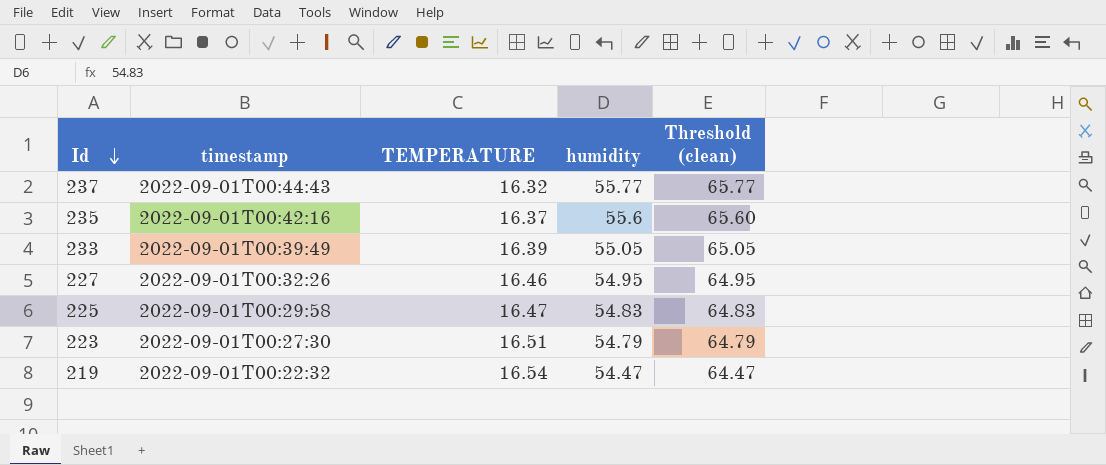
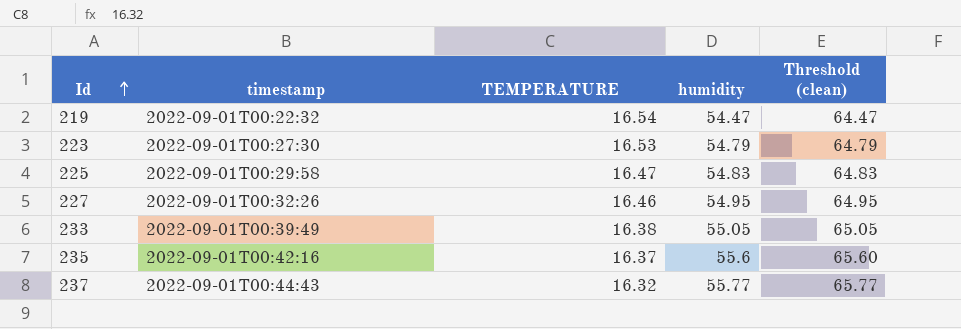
row order: Id descending -> Id ascending
223 | TEMPERATURE: 16.51 -> 16.53
233 | TEMPERATURE: 16.39 -> 16.38

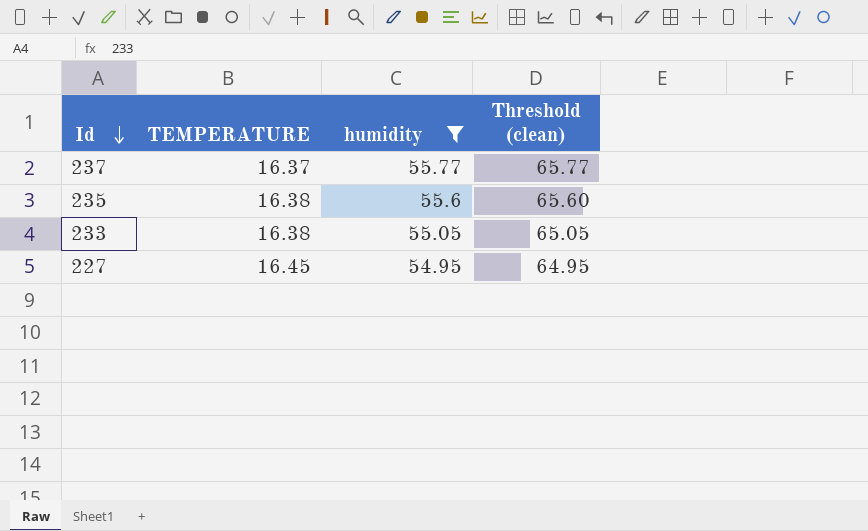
filter: none -> humidity >= 54.95
row order: Id ascending -> Id descending
column timestamp | position: 2 -> none
237 | TEMPERATURE: 16.32 -> 16.37
235 | TEMPERATURE: 16.37 -> 16.38
227 | TEMPERATURE: 16.46 -> 16.45

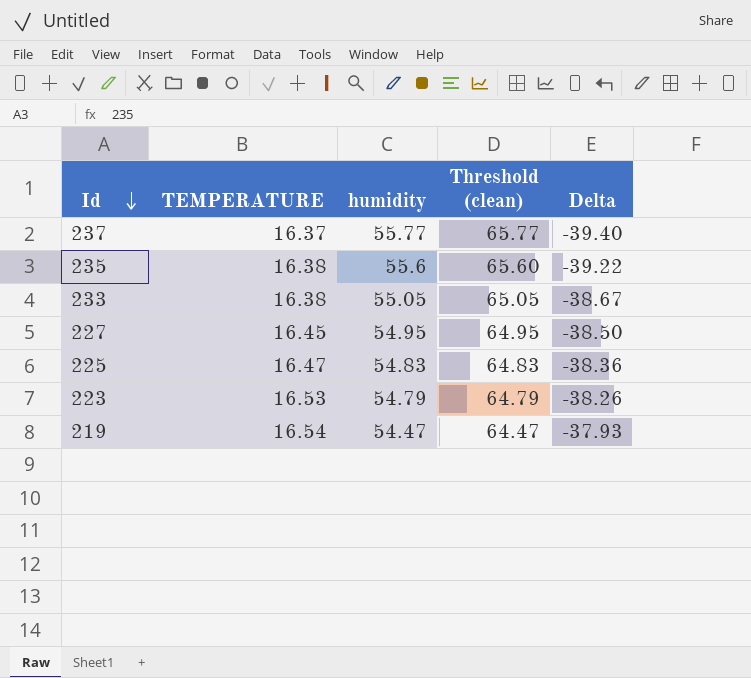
filter: humidity >= 54.95 -> none
column Delta | formula: none -> [TEMPERATURE] - [humidity]

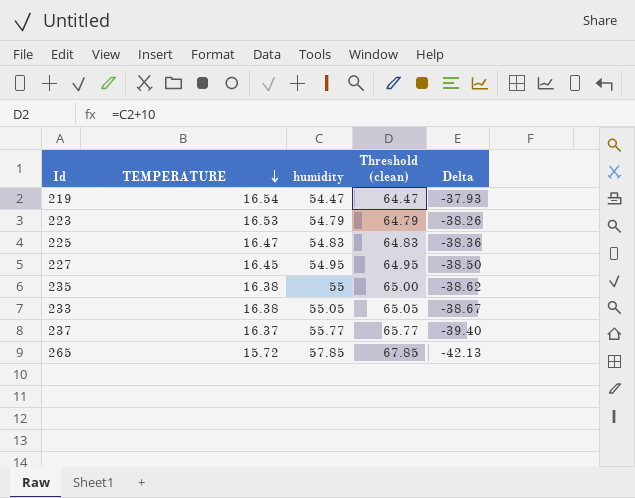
row order: Id descending -> TEMPERATURE descending
235 | humidity: 55.6 -> 55
235 | Threshold (clean): 65.60 -> 65.00
235 | Delta: -39.22 -> -38.62
row 265: none -> 15.72 | 57.85 | 67.85 | -42.13

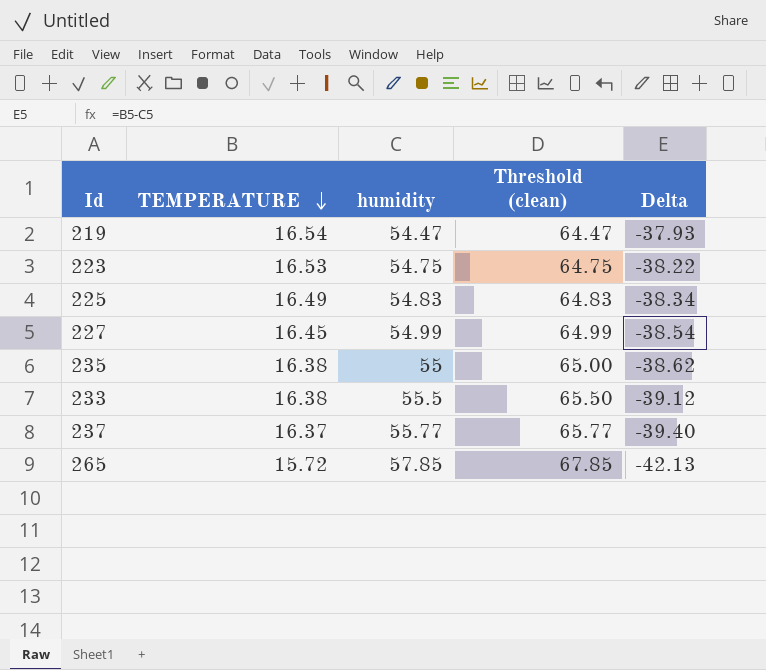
223 | humidity: 54.79 -> 54.75
223 | Threshold (clean): 64.79 -> 64.75
223 | Delta: -38.26 -> -38.22
225 | TEMPERATURE: 16.47 -> 16.49
225 | Delta: -38.36 -> -38.34
227 | humidity: 54.95 -> 54.99
227 | Threshold (clean): 64.95 -> 64.99
227 | Delta: -38.50 -> -38.54
233 | humidity: 55.05 -> 55.5
233 | Threshold (clean): 65.05 -> 65.50
233 | Delta: -38.67 -> -39.12

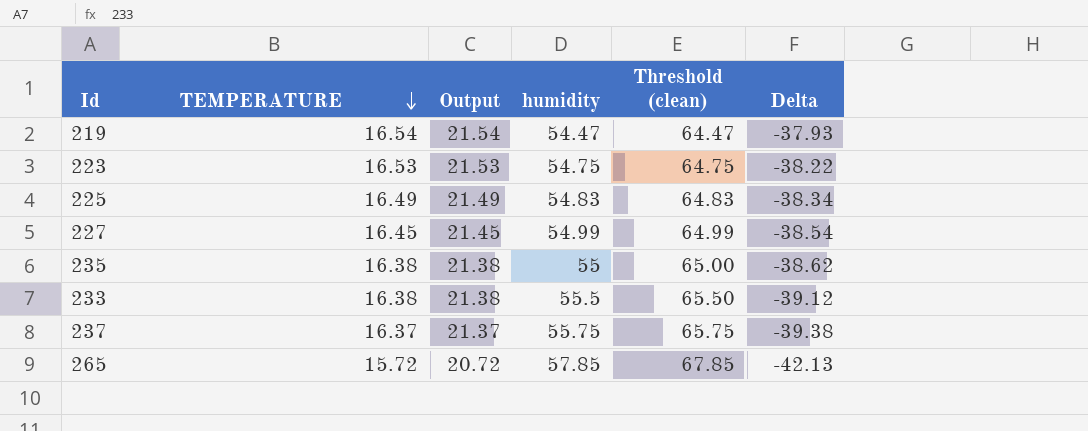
column Output | formula: none -> [TEMPERATURE] + 5
237 | humidity: 55.77 -> 55.75
237 | Threshold (clean): 65.77 -> 65.75
237 | Delta: -39.40 -> -39.38

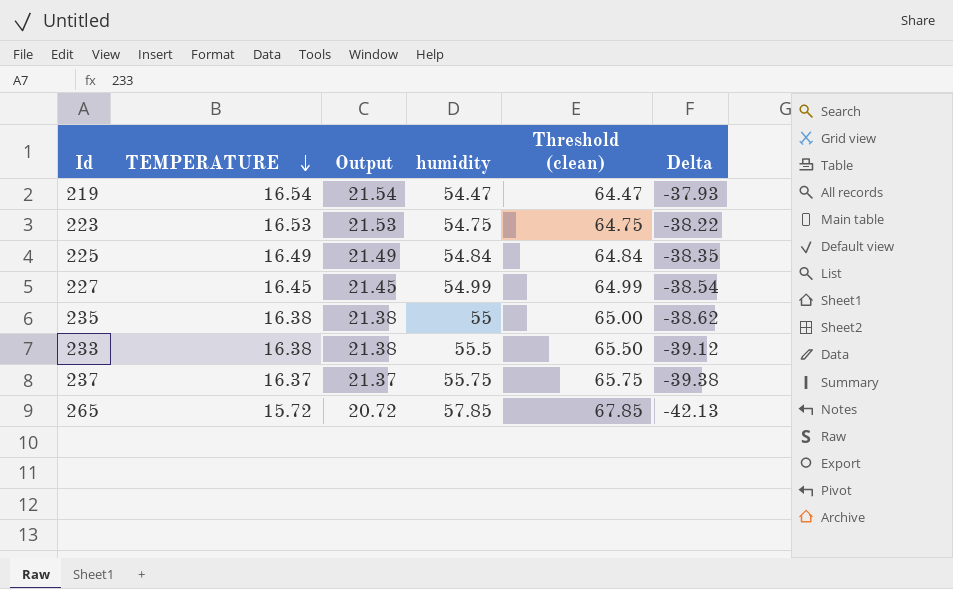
225 | humidity: 54.83 -> 54.84
225 | Threshold (clean): 64.83 -> 64.84
225 | Delta: -38.34 -> -38.35

